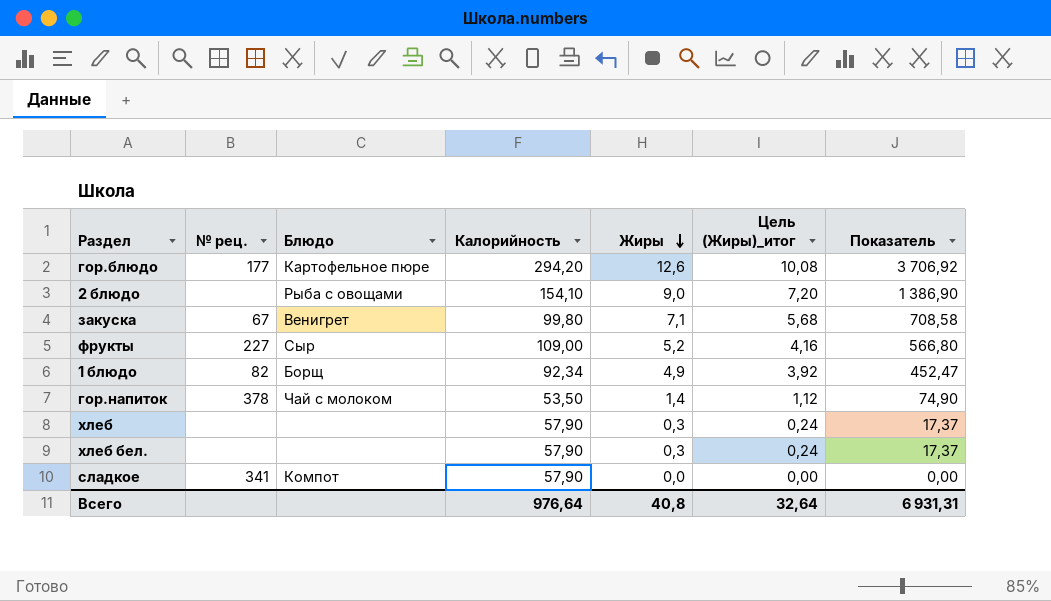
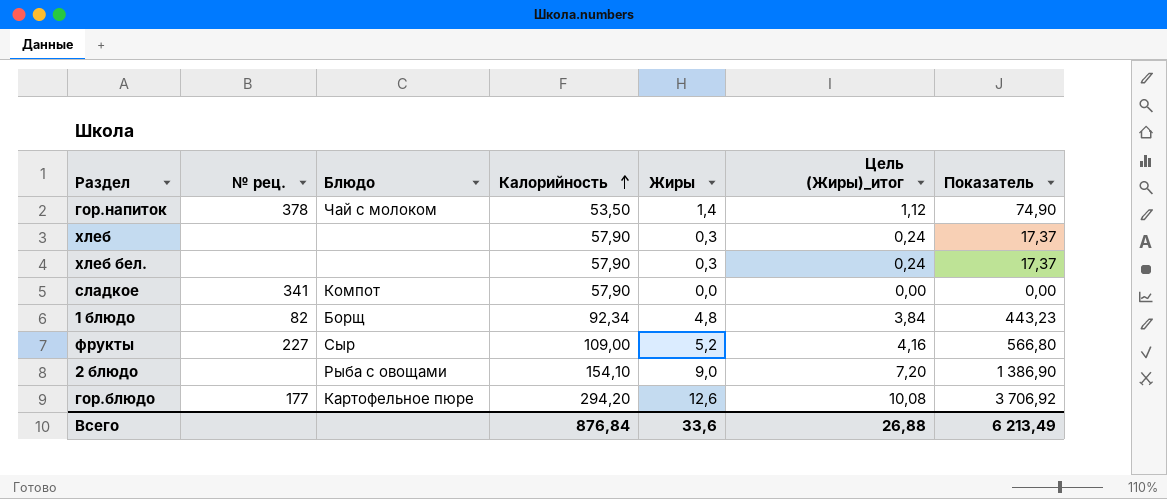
row order: Жиры descending -> Калорийность ascending
row закуска: 67 | Венигрет | 99,80 | 7,1 | 5,68 | 708,58 -> none
1 блюдо | Жиры: 4,9 -> 4,8
1 блюдо | Цель (Жиры)_итог: 3,92 -> 3,84
1 блюдо | Показатель: 452,47 -> 443,23
Всего | Калорийность: 976,64 -> 876,84
Всего | Жиры: 40,8 -> 33,6
Всего | Цель (Жиры)_итог: 32,64 -> 26,88
Всего | Показатель: 6 931,31 -> 6 213,49

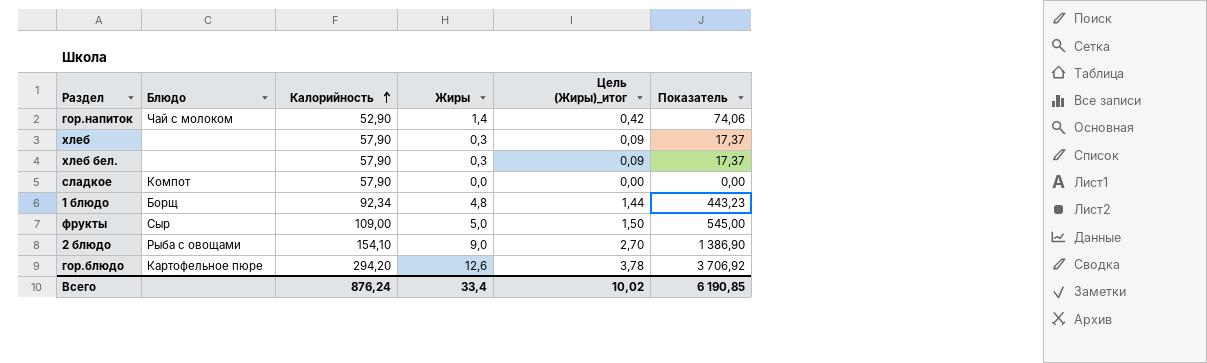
column № рец. | position: 2 -> none
column Цель (Жиры)_итог | formula: [Жиры] * 0,8 -> [Жиры] * 0,3
гор.напиток | Калорийность: 53,50 -> 52,90
гор.напиток | Показатель: 74,90 -> 74,06
фрукты | Жиры: 5,2 -> 5,0
фрукты | Показатель: 566,80 -> 545,00
Всего | Калорийность: 876,84 -> 876,24
Всего | Жиры: 33,6 -> 33,4
Всего | Цель (Жиры)_итог: 26,88 -> 10,02
Всего | Показатель: 6 213,49 -> 6 190,85

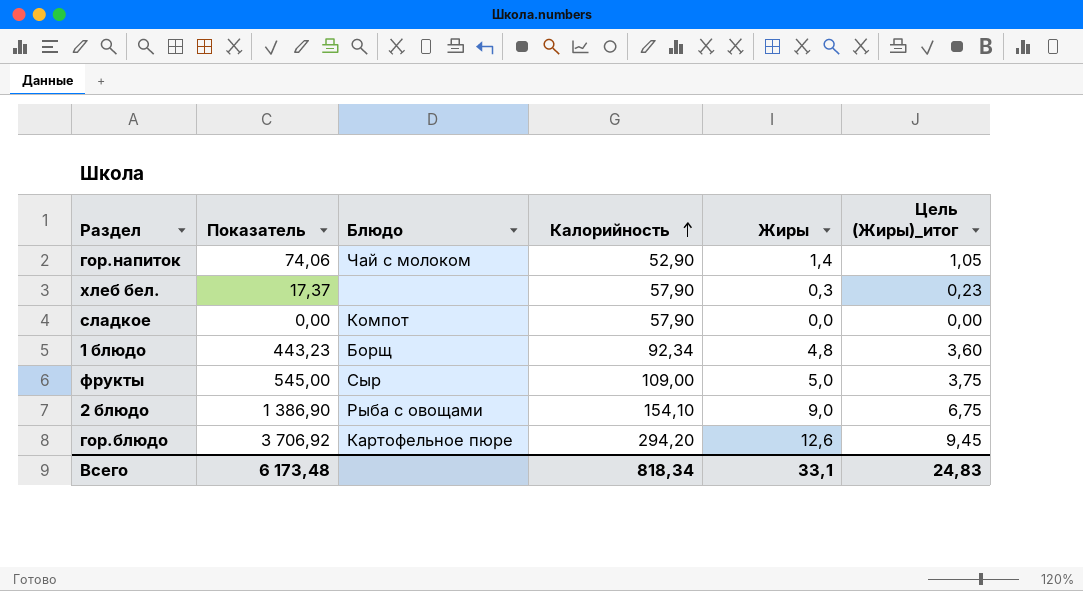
column Показатель | position: 6 -> 2
column Цель (Жиры)_итог | formula: [Жиры] * 0,3 -> [Жиры] * 0,75
row хлеб: none | 57,90 | 0,3 | 0,09 | 17,37 -> none
Всего | Показатель: 6 190,85 -> 6 173,48
Всего | Калорийность: 876,24 -> 818,34
Всего | Жиры: 33,4 -> 33,1
Всего | Цель (Жиры)_итог: 10,02 -> 24,83

